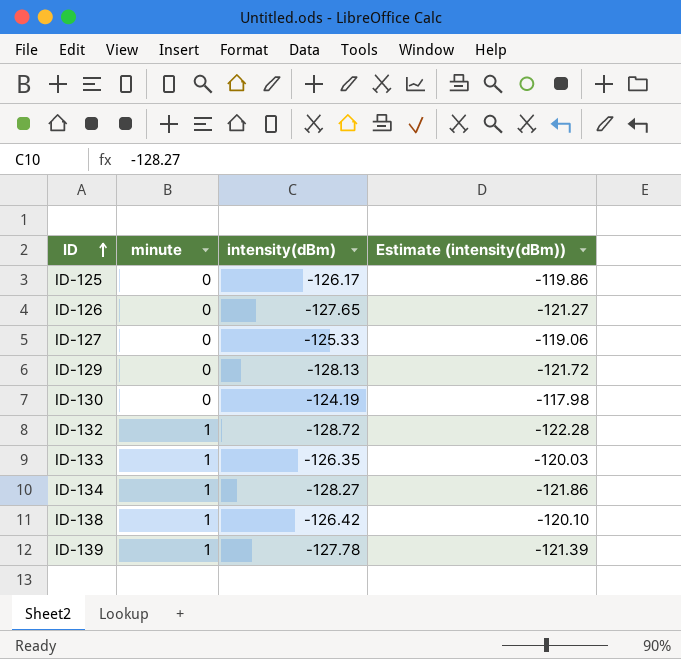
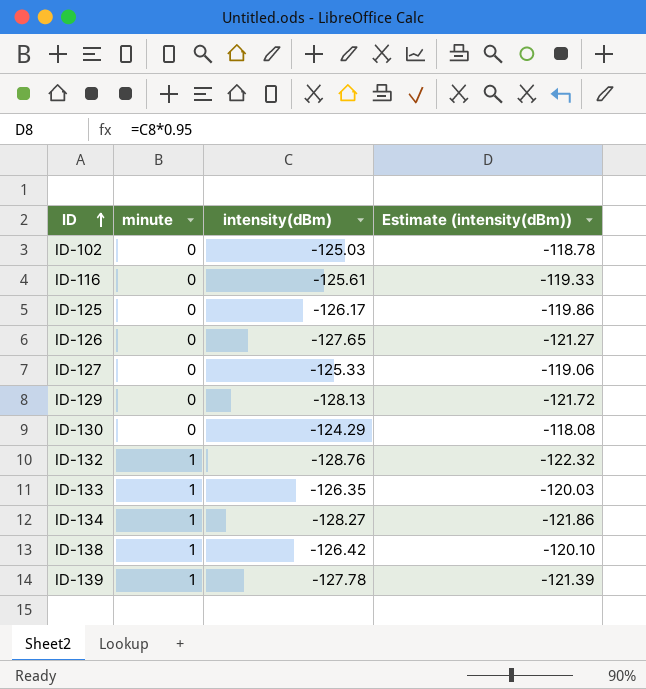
row ID-102: none -> 0 | -125.03 | -118.78
row ID-116: none -> 0 | -125.61 | -119.33
ID-130 | intensity(dBm): -124.19 -> -124.29
ID-130 | Estimate (intensity(dBm)): -117.98 -> -118.08
ID-132 | intensity(dBm): -128.72 -> -128.76
ID-132 | Estimate (intensity(dBm)): -122.28 -> -122.32

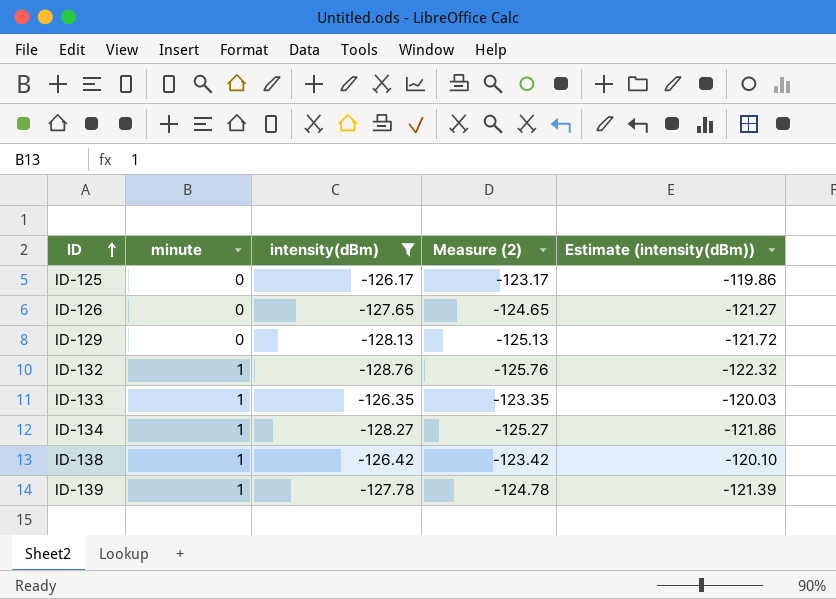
filter: none -> intensity(dBm) <= -126.17
column Measure (2) | formula: none -> [intensity(dBm)] + 3

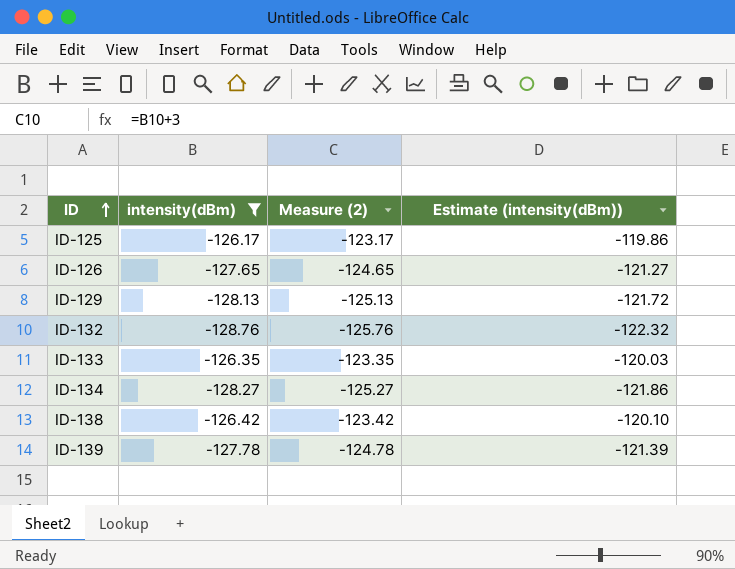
column minute | position: 2 -> none

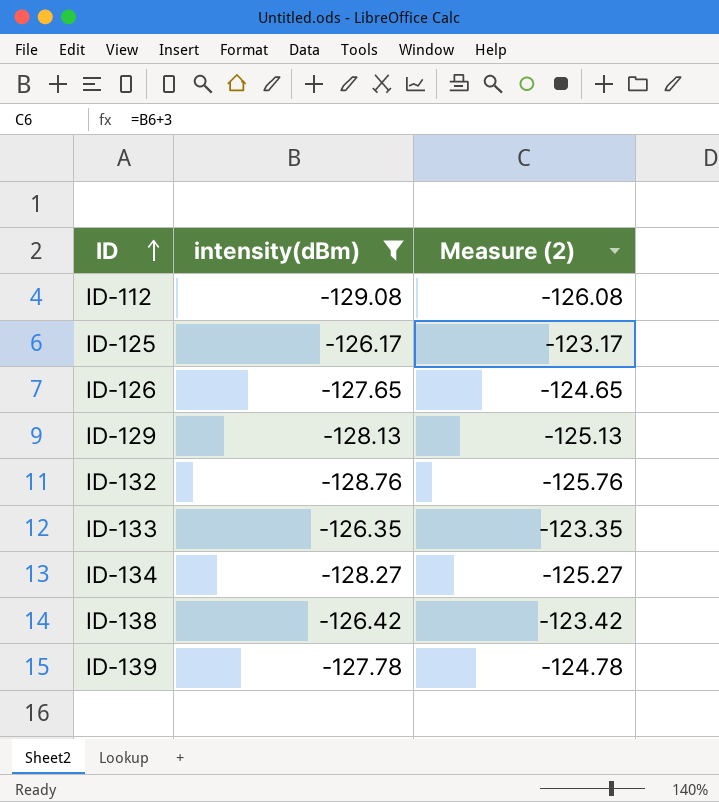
column Estimate (intensity(dBm)) | formula: [intensity(dBm)] * 0.95 -> none
row ID-112: none -> -129.08 | -126.08

